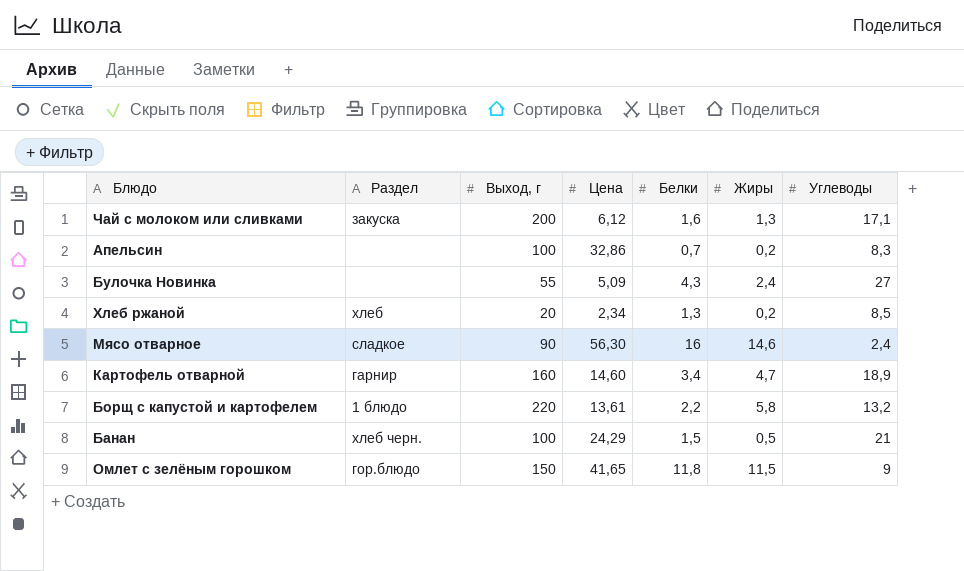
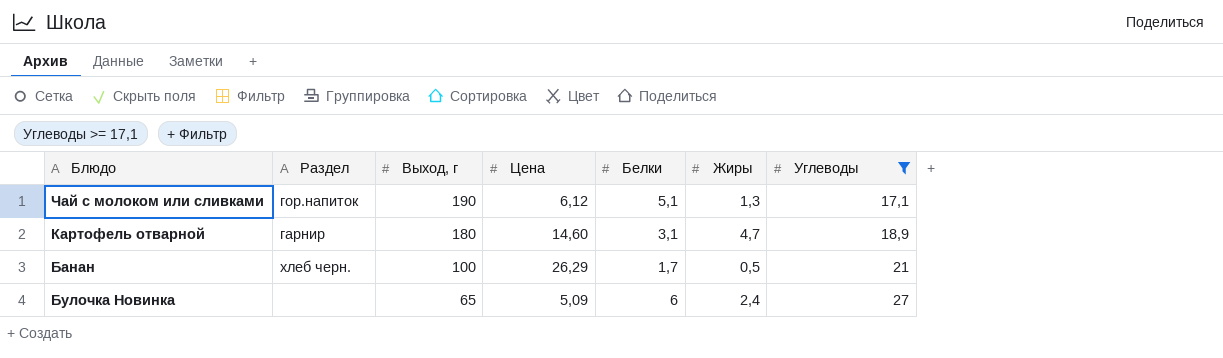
filter: none -> Углеводы >= 17,1
row order: none -> Выход, г descending
Чай с молоком или сливками | Раздел: закуска -> гор.напиток
Чай с молоком или сливками | Выход, г: 200 -> 190
Чай с молоком или сливками | Белки: 1,6 -> 5,1
Картофель отварной | Выход, г: 160 -> 180
Картофель отварной | Белки: 3,4 -> 3,1
Банан | Цена: 24,29 -> 26,29
Банан | Белки: 1,5 -> 1,7
Булочка Новинка | Выход, г: 55 -> 65
Булочка Новинка | Белки: 4,3 -> 6

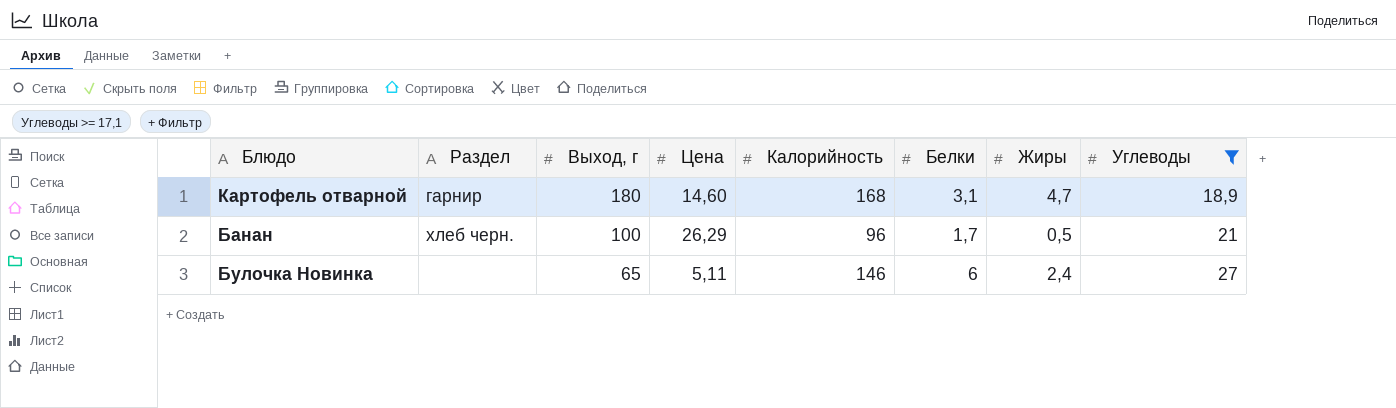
column Калорийность | position: none -> 5
row Чай с молоком или сливками: гор.напиток | 190 | 6,12 | 5,1 | 1,3 | 17,1 -> none
Булочка Новинка | Цена: 5,09 -> 5,11

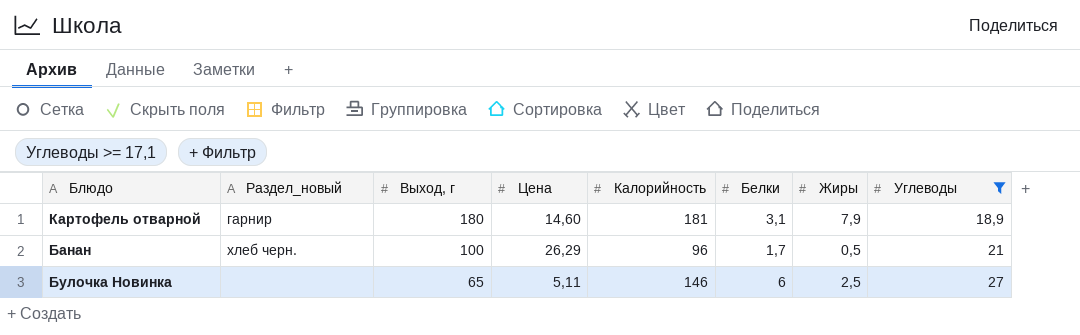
column name: Раздел -> Раздел_новый
Картофель отварной | Калорийность: 168 -> 181
Картофель отварной | Жиры: 4,7 -> 7,9
Булочка Новинка | Жиры: 2,4 -> 2,5

